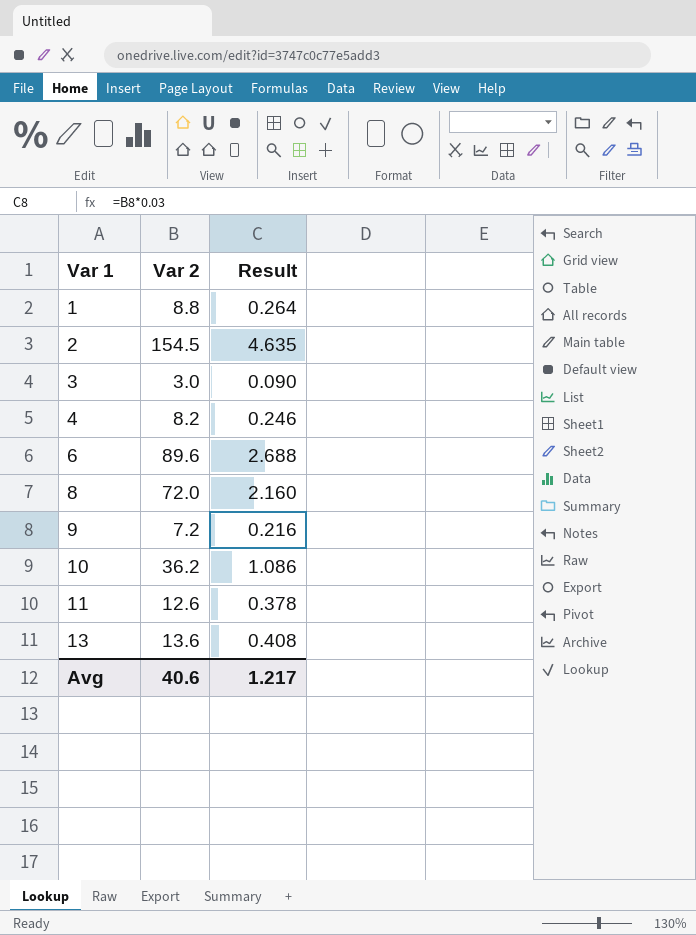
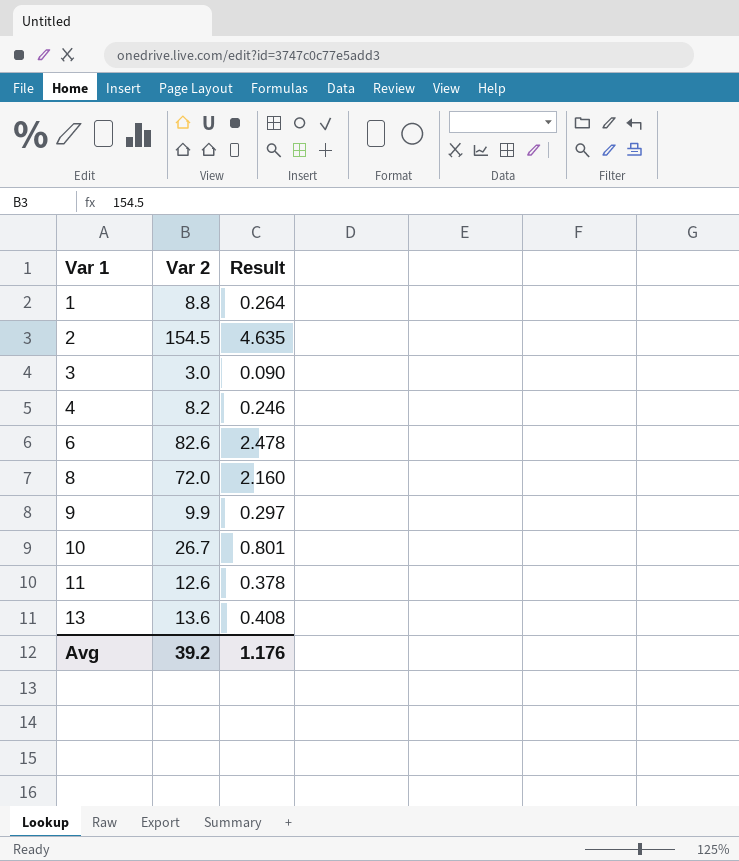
6 | Var 2: 89.6 -> 82.6
6 | Result: 2.688 -> 2.478
9 | Var 2: 7.2 -> 9.9
9 | Result: 0.216 -> 0.297
10 | Var 2: 36.2 -> 26.7
10 | Result: 1.086 -> 0.801
Avg | Var 2: 40.6 -> 39.2
Avg | Result: 1.217 -> 1.176

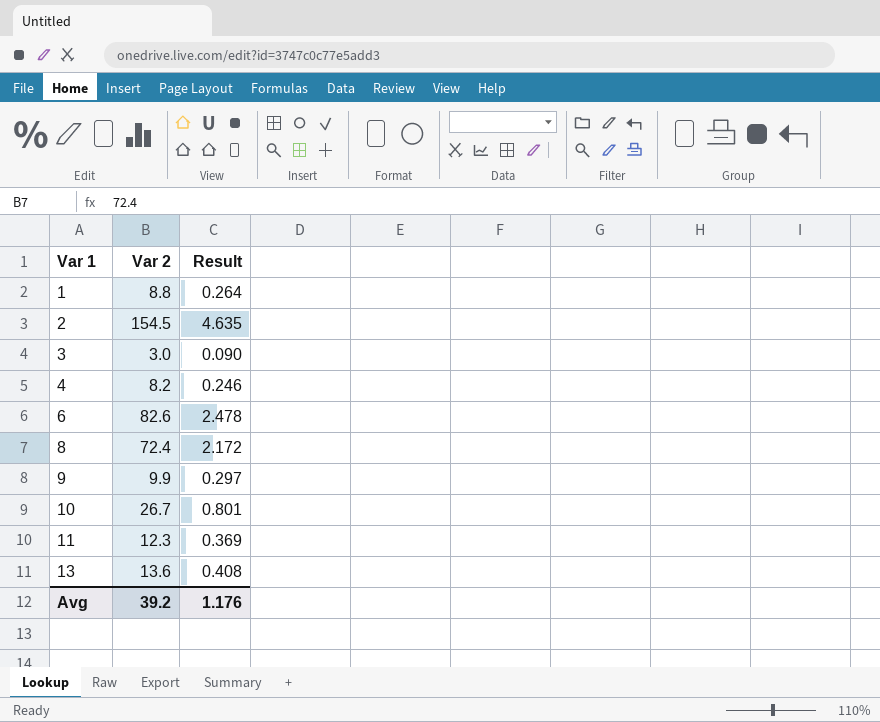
8 | Var 2: 72.0 -> 72.4
8 | Result: 2.160 -> 2.172
11 | Var 2: 12.6 -> 12.3
11 | Result: 0.378 -> 0.369

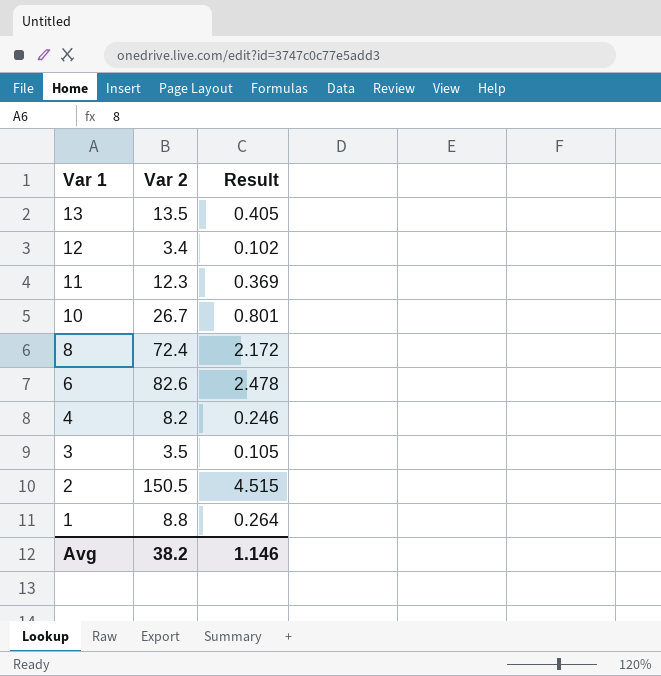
row order: Var 1 ascending -> Var 1 descending
row 9: 9.9 | 0.297 -> none
13 | Var 2: 13.6 -> 13.5
13 | Result: 0.408 -> 0.405
row 12: none -> 3.4 | 0.102
3 | Var 2: 3.0 -> 3.5
3 | Result: 0.090 -> 0.105
2 | Var 2: 154.5 -> 150.5
2 | Result: 4.635 -> 4.515
Avg | Var 2: 39.2 -> 38.2
Avg | Result: 1.176 -> 1.146

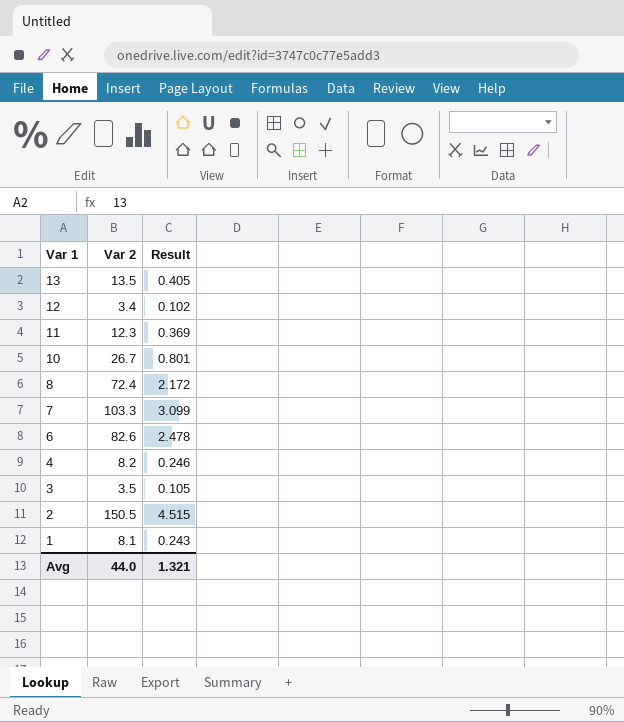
row 7: none -> 103.3 | 3.099
1 | Var 2: 8.8 -> 8.1
1 | Result: 0.264 -> 0.243
Avg | Var 2: 38.2 -> 44.0
Avg | Result: 1.146 -> 1.321

